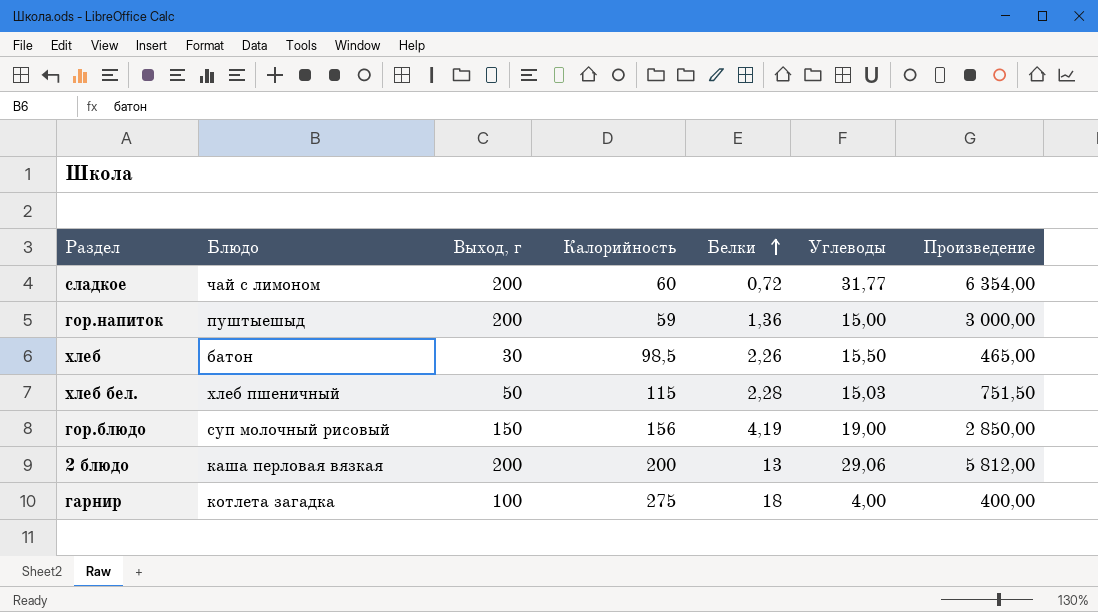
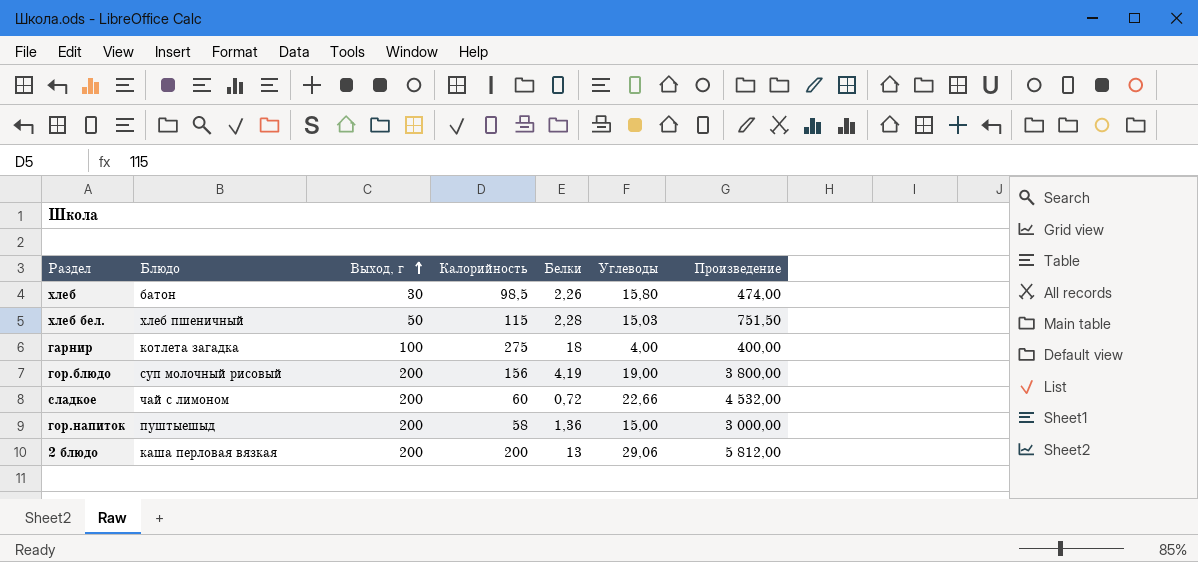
row order: Белки ascending -> Выход, г ascending
хлеб | Углеводы: 15,50 -> 15,80
хлеб | Произведение: 465,00 -> 474,00
гор.блюдо | Выход, г: 150 -> 200
гор.блюдо | Произведение: 2 850,00 -> 3 800,00
сладкое | Углеводы: 31,77 -> 22,66
сладкое | Произведение: 6 354,00 -> 4 532,00
гор.напиток | Калорийность: 59 -> 58

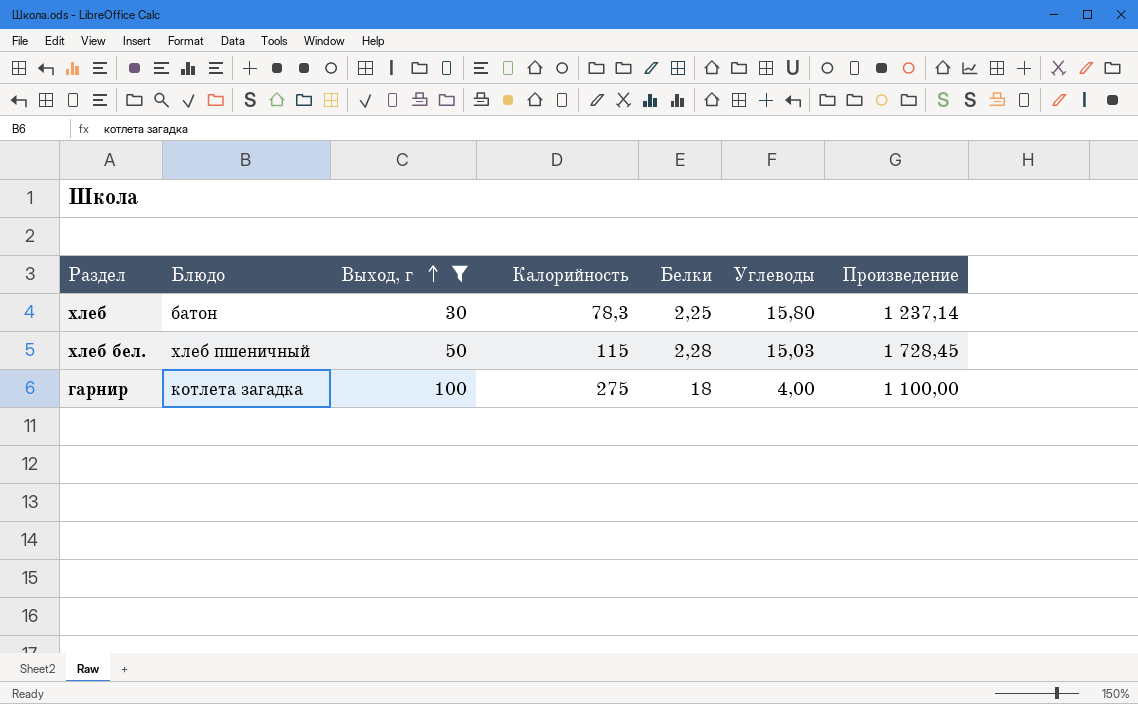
filter: none -> Выход, г != 200
column Произведение | formula: [Выход, г] * [Углеводы] -> [Калорийность] * [Углеводы]
хлеб | Калорийность: 98,5 -> 78,3
хлеб | Белки: 2,26 -> 2,25

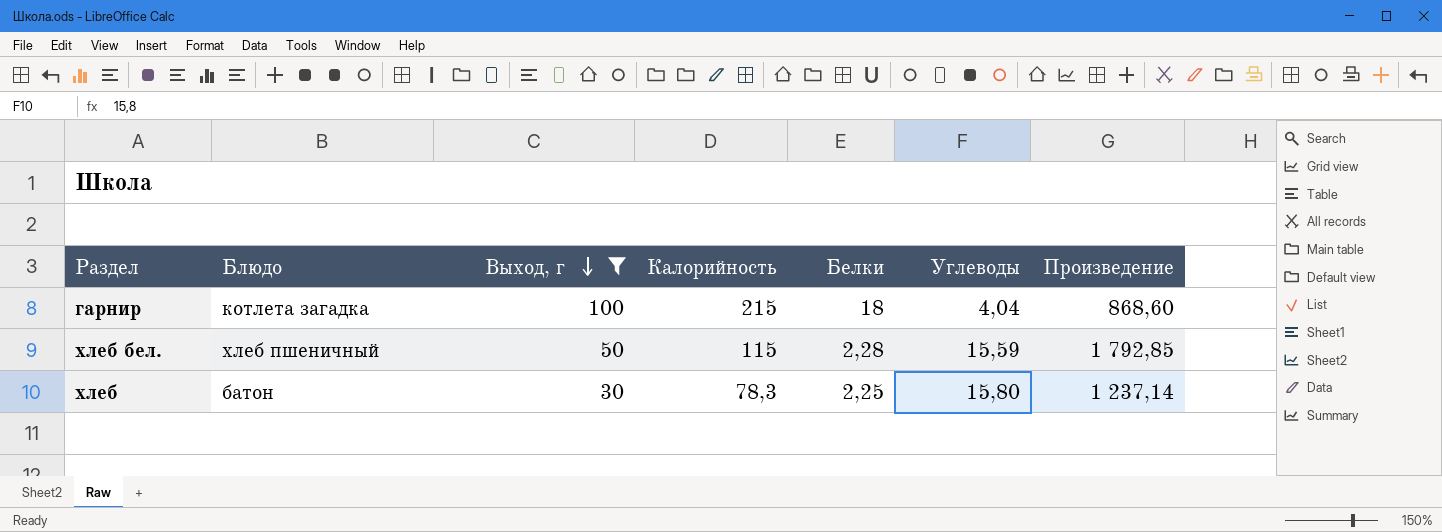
row order: Выход, г ascending -> Выход, г descending
гарнир | Калорийность: 275 -> 215
гарнир | Углеводы: 4,00 -> 4,04
гарнир | Произведение: 1 100,00 -> 868,60
хлеб бел. | Углеводы: 15,03 -> 15,59
хлеб бел. | Произведение: 1 728,45 -> 1 792,85

